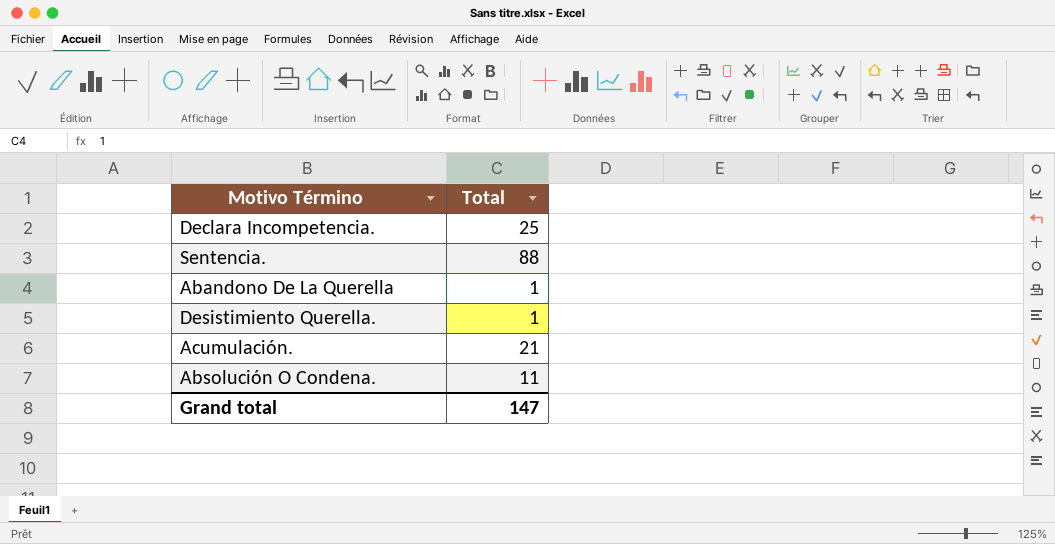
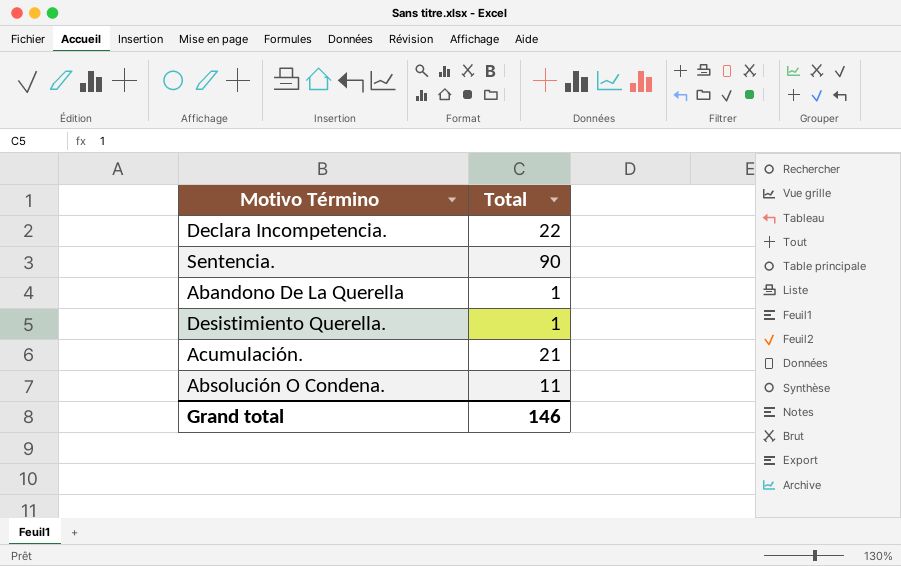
Declara Incompetencia. | Total: 25 -> 22
Sentencia. | Total: 88 -> 90
Grand total | Total: 147 -> 146

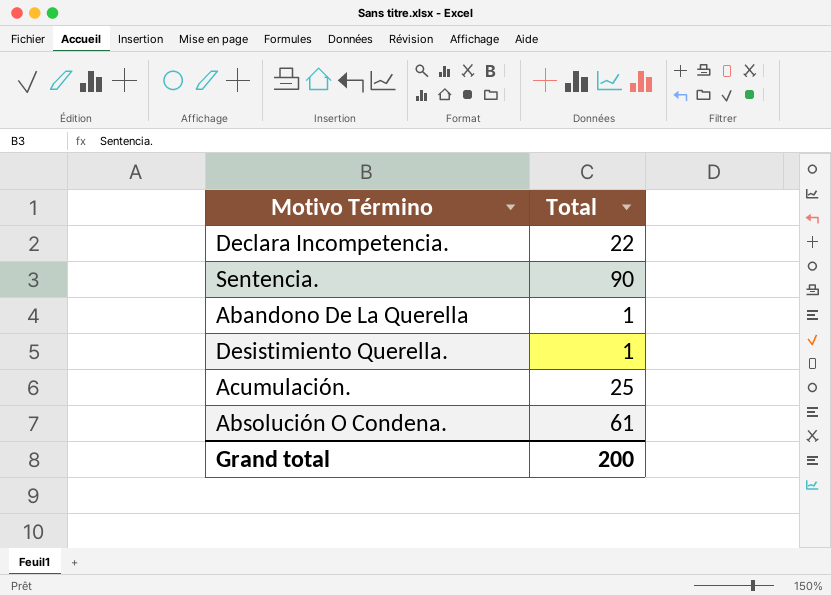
Acumulación. | Total: 21 -> 25
Absolución O Condena. | Total: 11 -> 61
Grand total | Total: 146 -> 200

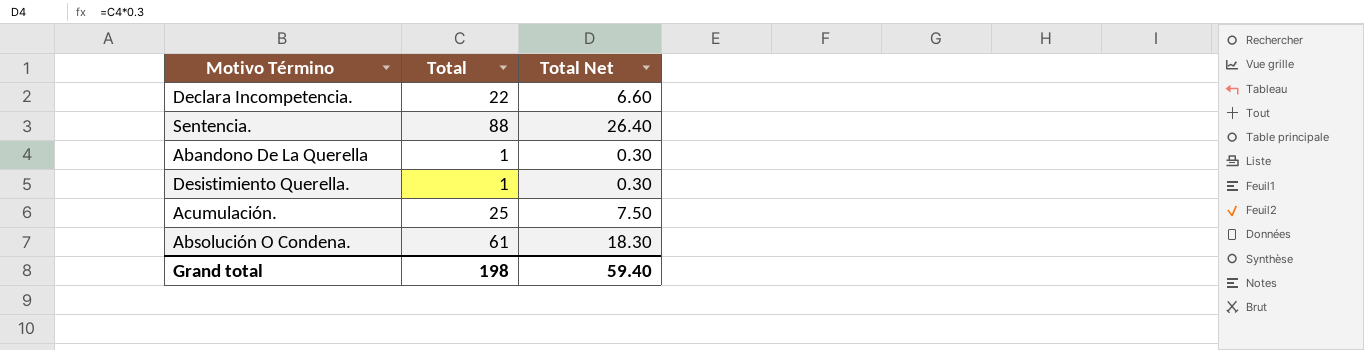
column Total Net | formula: none -> [Total] * 0.3
Sentencia. | Total: 90 -> 88
Grand total | Total: 200 -> 198

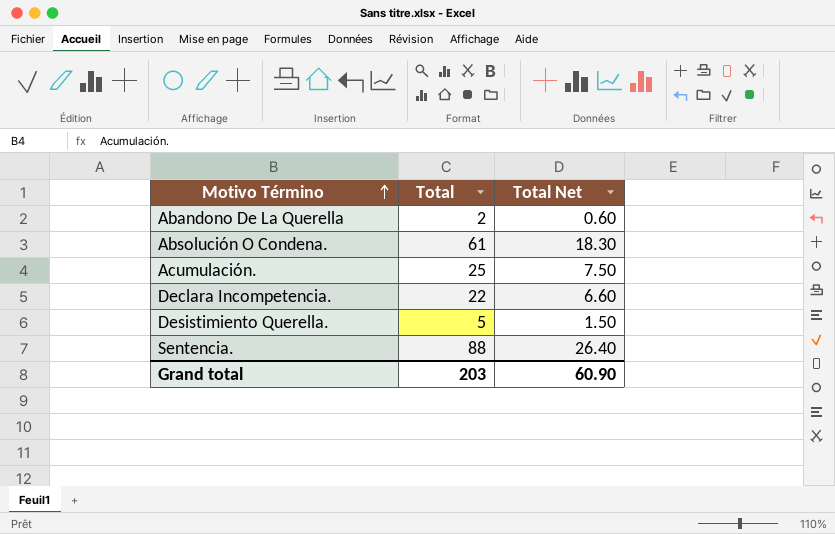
row order: none -> Motivo Término ascending
Abandono De La Querella | Total: 1 -> 2
Abandono De La Querella | Total Net: 0.30 -> 0.60
Desistimiento Querella. | Total: 1 -> 5
Desistimiento Querella. | Total Net: 0.30 -> 1.50
Grand total | Total: 198 -> 203
Grand total | Total Net: 59.40 -> 60.90

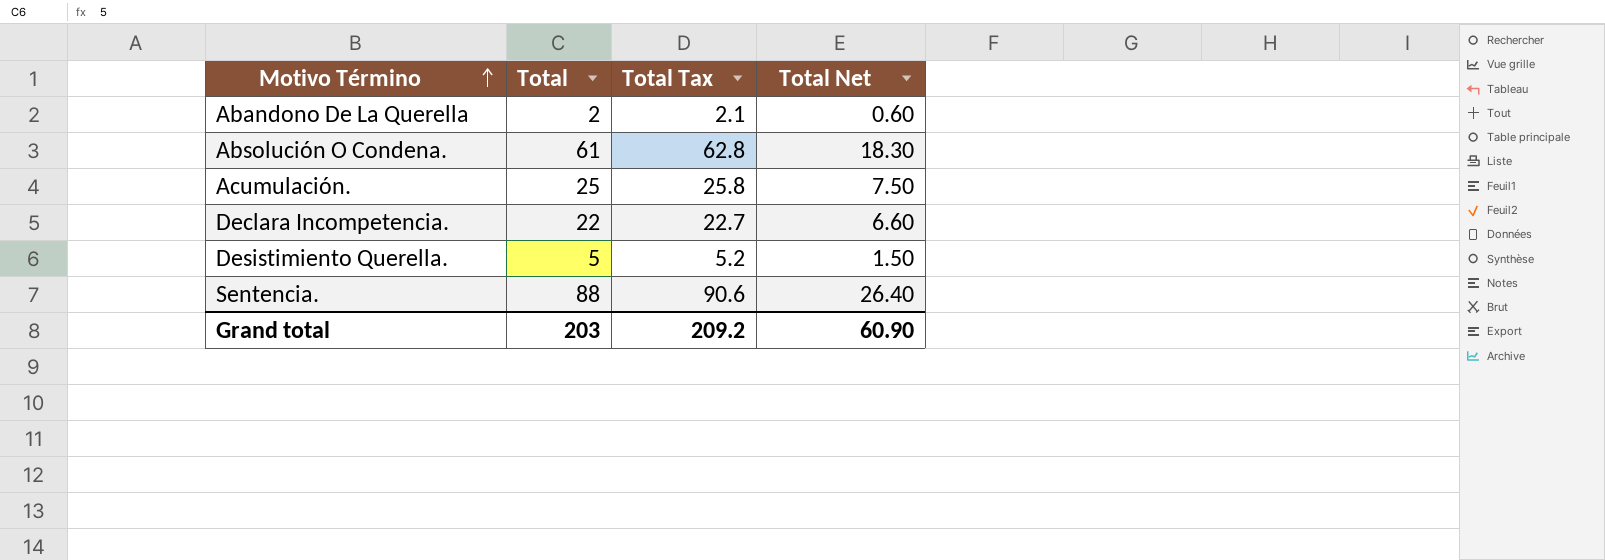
column Total Tax | formula: none -> [Total] * 1.03

